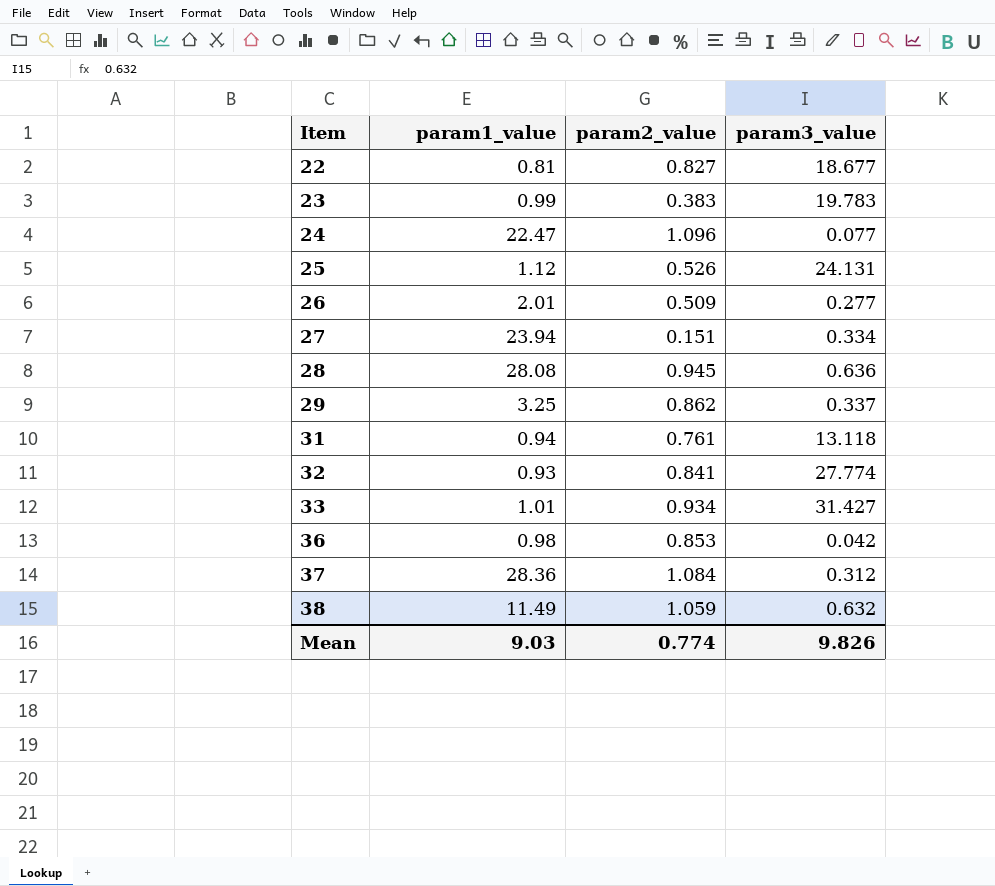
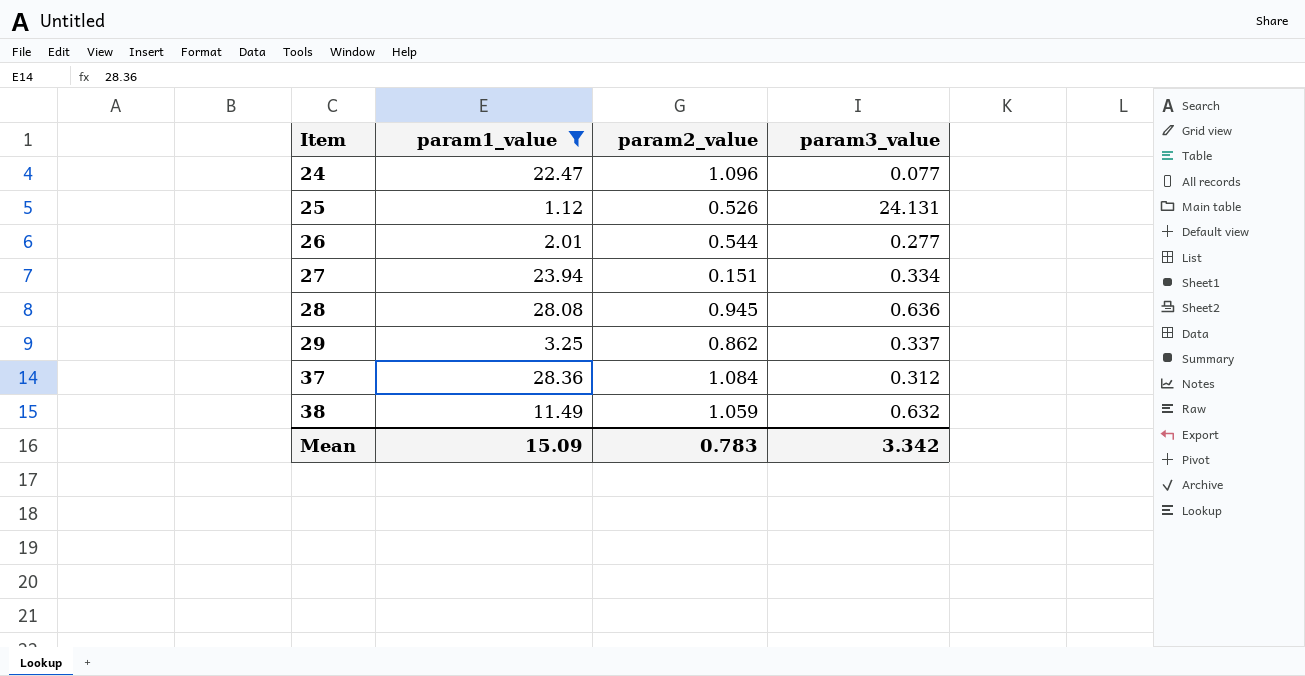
filter: none -> param1_value >= 1.12
26 | param2_value: 0.509 -> 0.544
Mean | param1_value: 9.03 -> 15.09
Mean | param2_value: 0.774 -> 0.783
Mean | param3_value: 9.826 -> 3.342

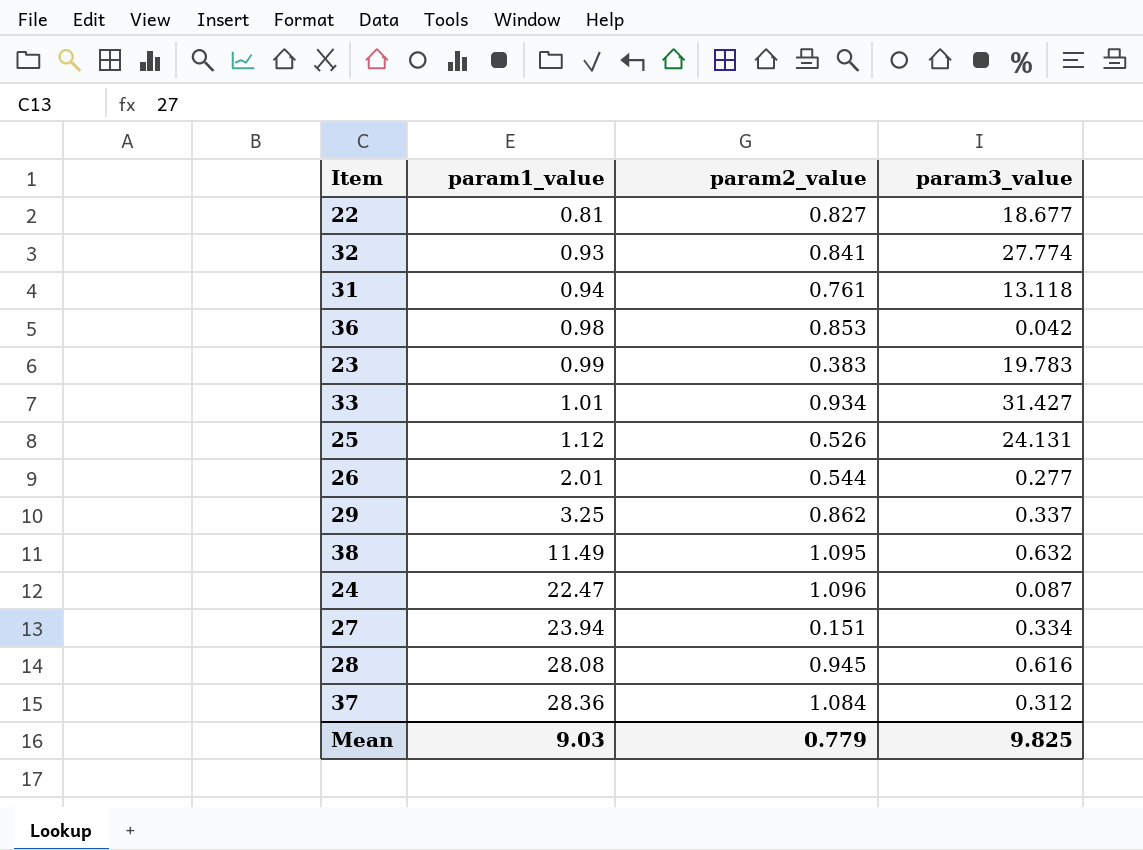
filter: param1_value >= 1.12 -> none
row order: Item ascending -> param1_value ascending
38 | param2_value: 1.059 -> 1.095
24 | param3_value: 0.077 -> 0.087
28 | param3_value: 0.636 -> 0.616
Mean | param1_value: 15.09 -> 9.03
Mean | param2_value: 0.783 -> 0.779
Mean | param3_value: 3.342 -> 9.825

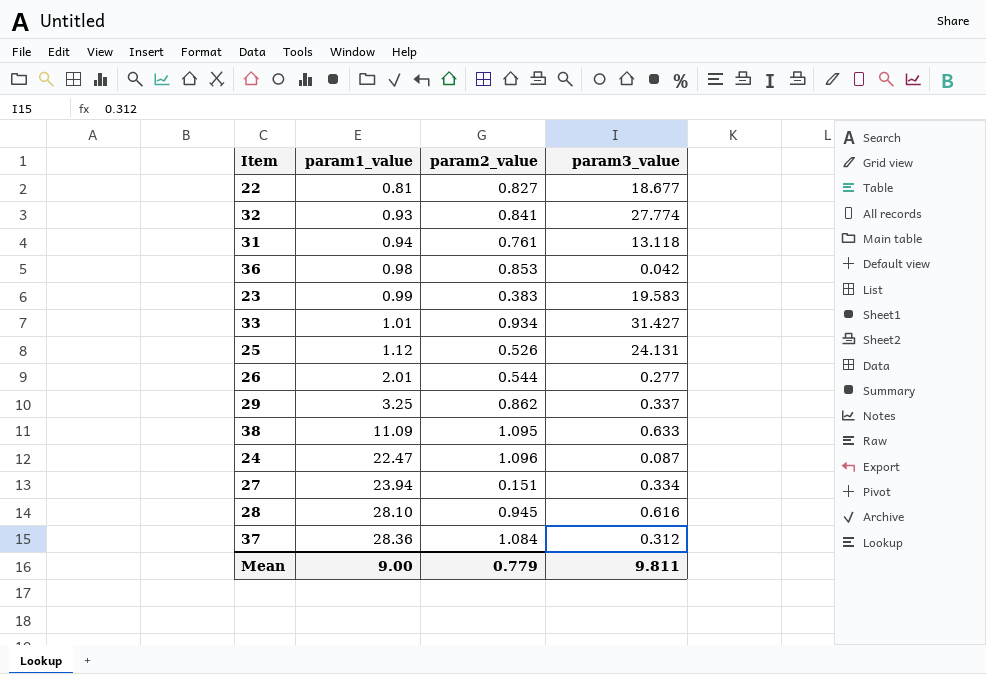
23 | param3_value: 19.783 -> 19.583
38 | param1_value: 11.49 -> 11.09
38 | param3_value: 0.632 -> 0.633
28 | param1_value: 28.08 -> 28.10
Mean | param1_value: 9.03 -> 9.00
Mean | param3_value: 9.825 -> 9.811

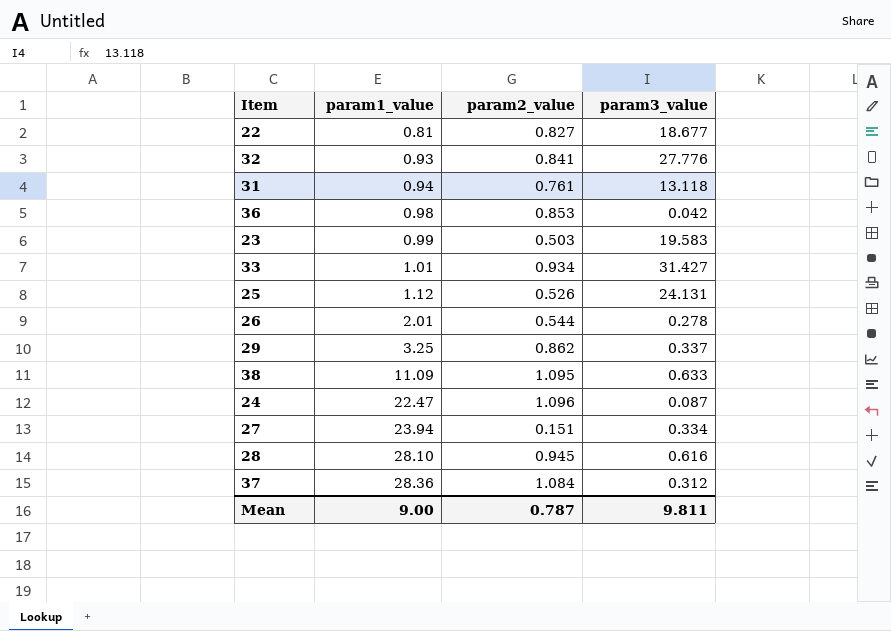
32 | param3_value: 27.774 -> 27.776
23 | param2_value: 0.383 -> 0.503
26 | param3_value: 0.277 -> 0.278
Mean | param2_value: 0.779 -> 0.787

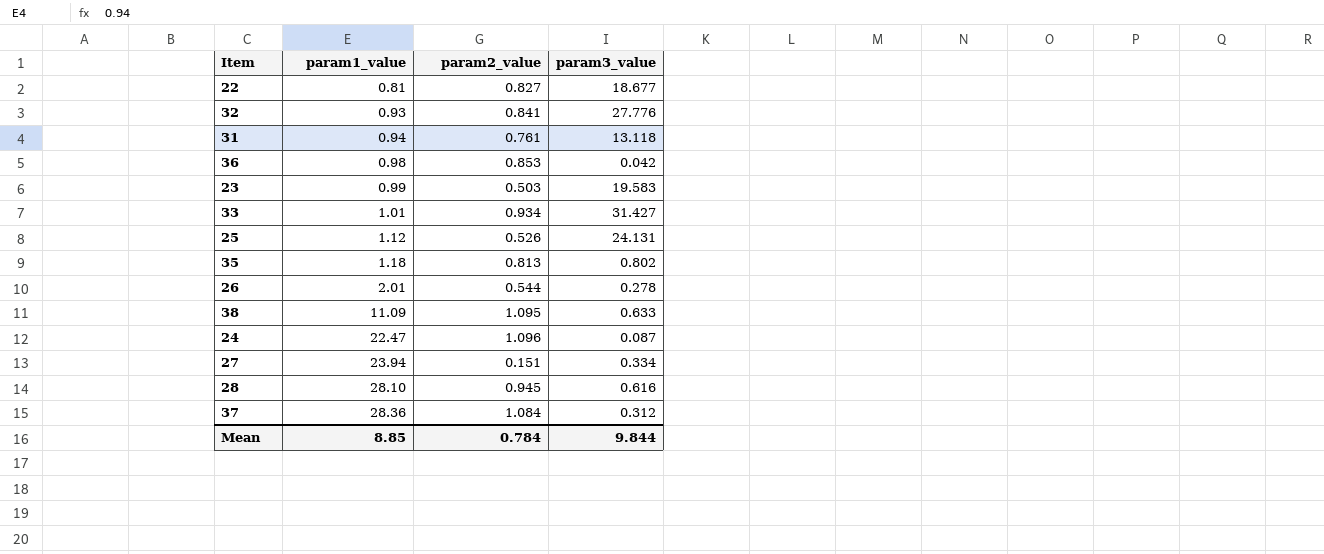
row 29: 3.25 | 0.862 | 0.337 -> none
row 35: none -> 1.18 | 0.813 | 0.802
Mean | param1_value: 9.00 -> 8.85
Mean | param2_value: 0.787 -> 0.784
Mean | param3_value: 9.811 -> 9.844

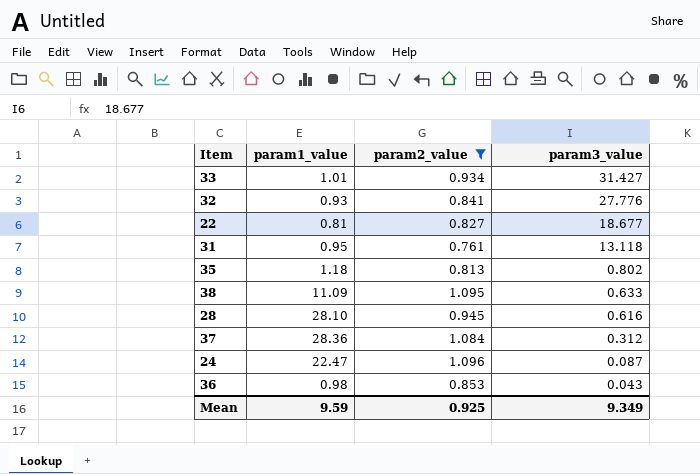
filter: none -> param2_value >= 0.761
row order: param1_value ascending -> param3_value descending
31 | param1_value: 0.94 -> 0.95
36 | param3_value: 0.042 -> 0.043
Mean | param1_value: 8.85 -> 9.59
Mean | param2_value: 0.784 -> 0.925
Mean | param3_value: 9.844 -> 9.349

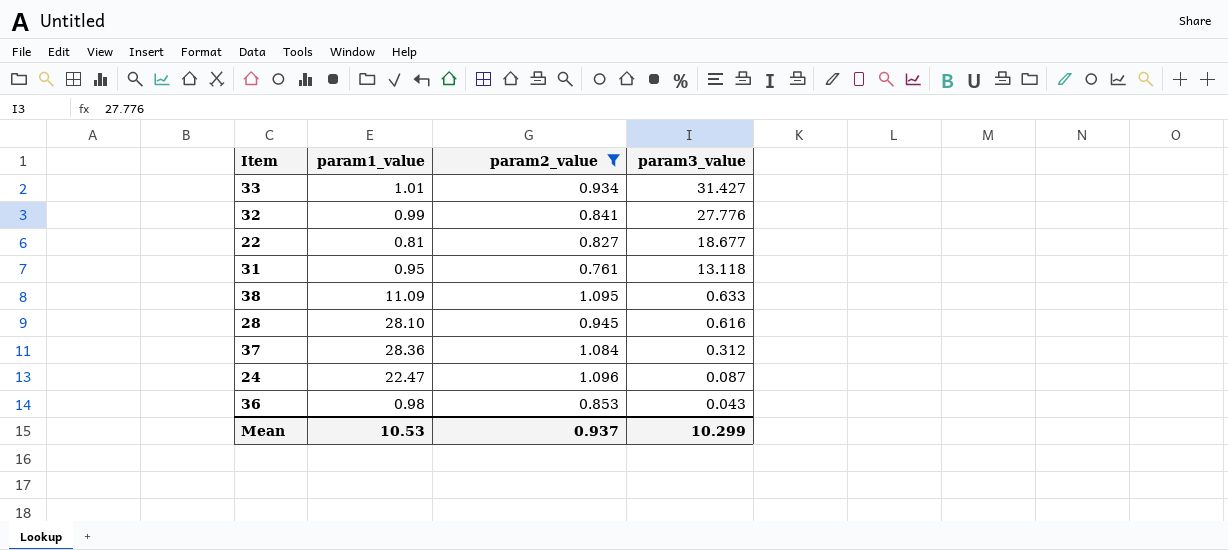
row 35: 1.18 | 0.813 | 0.802 -> none
32 | param1_value: 0.93 -> 0.99
Mean | param1_value: 9.59 -> 10.53
Mean | param2_value: 0.925 -> 0.937
Mean | param3_value: 9.349 -> 10.299

